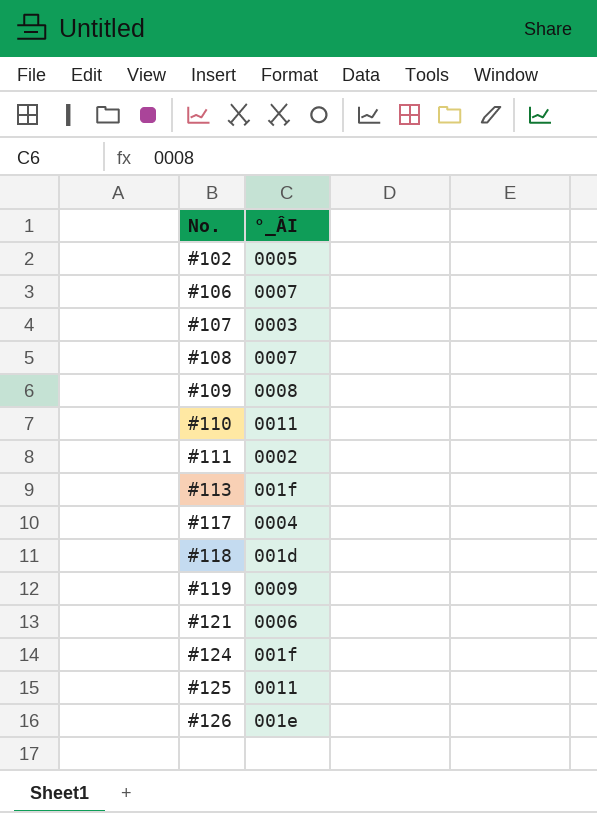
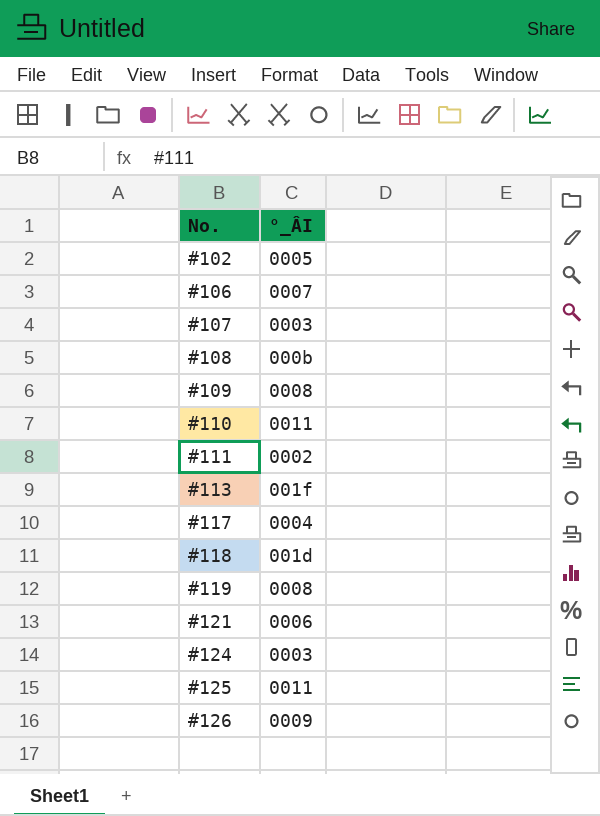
#108 | °_ÂI: 0007 -> 000b
#119 | °_ÂI: 0009 -> 0008
#124 | °_ÂI: 001f -> 0003
#126 | °_ÂI: 001e -> 0009

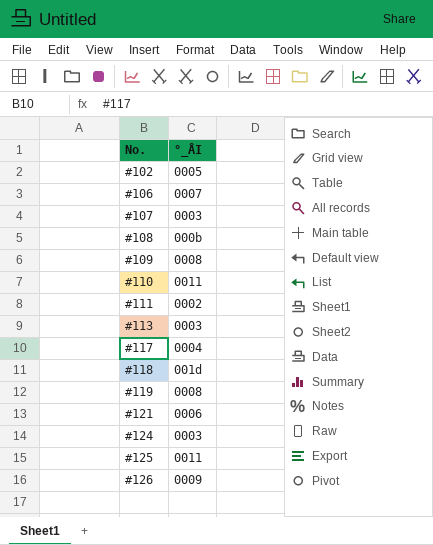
#113 | °_ÂI: 001f -> 0003

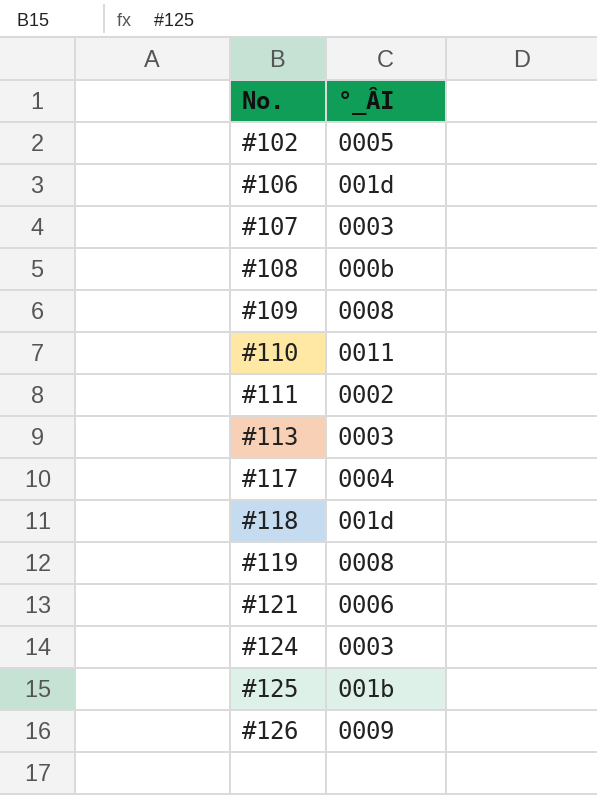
#106 | °_ÂI: 0007 -> 001d
#125 | °_ÂI: 0011 -> 001b

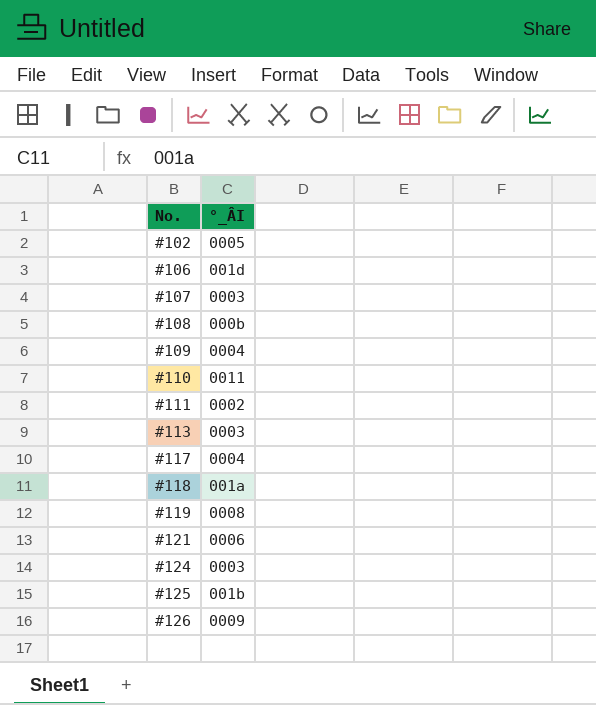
#109 | °_ÂI: 0008 -> 0004
#118 | °_ÂI: 001d -> 001a

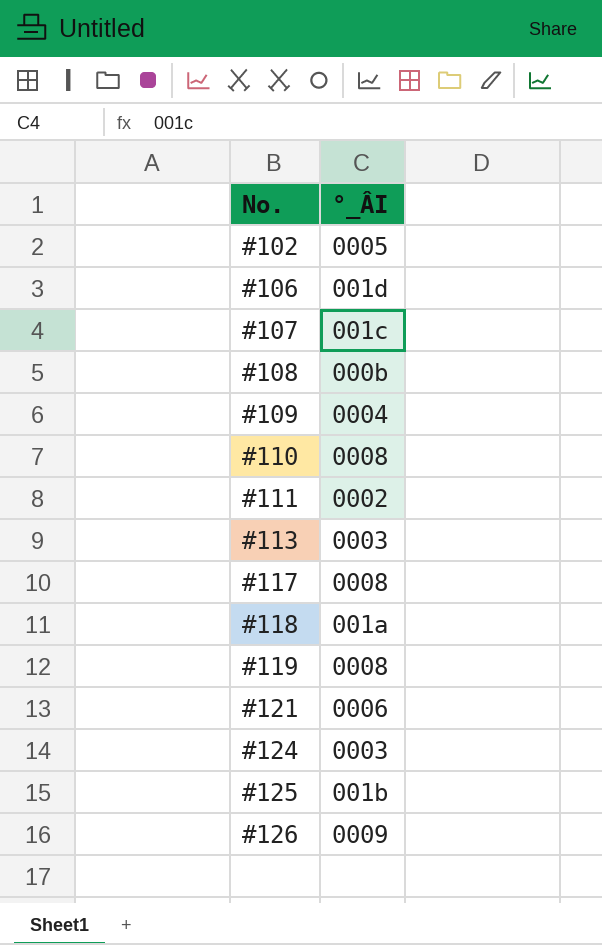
#107 | °_ÂI: 0003 -> 001c
#110 | °_ÂI: 0011 -> 0008
#117 | °_ÂI: 0004 -> 0008

